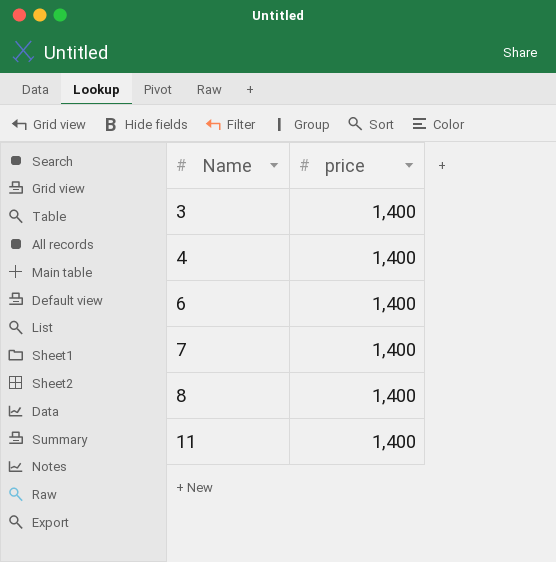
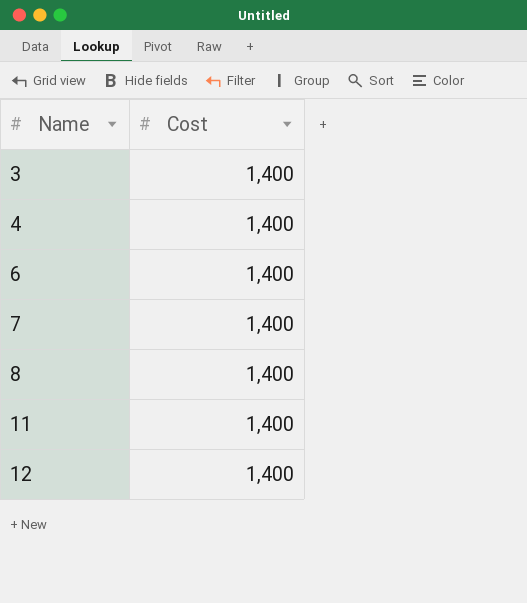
column name: price -> Cost
row 12: none -> 1,400

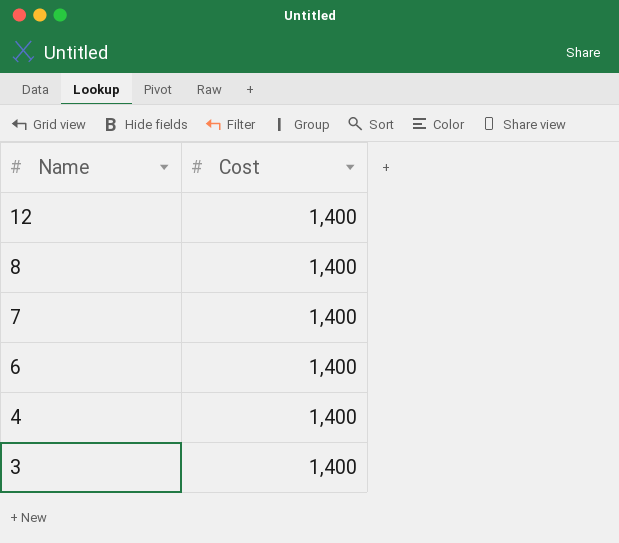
row order: Name ascending -> Name descending
row 11: 1,400 -> none

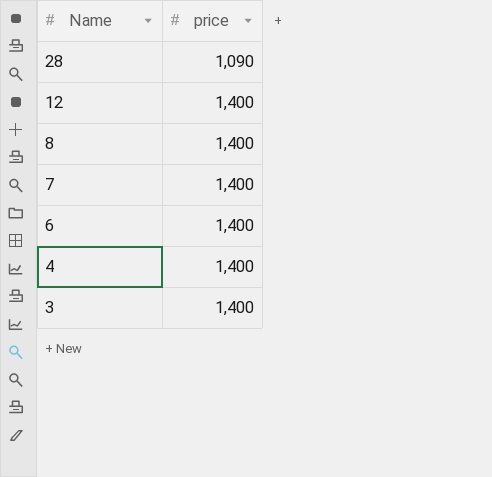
column name: Cost -> price
row 28: none -> 1,090

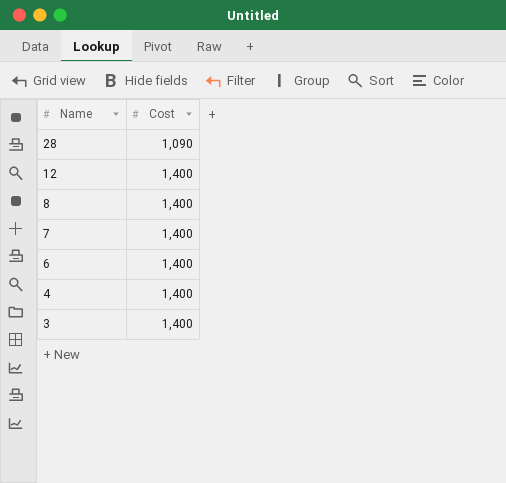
column name: price -> Cost

